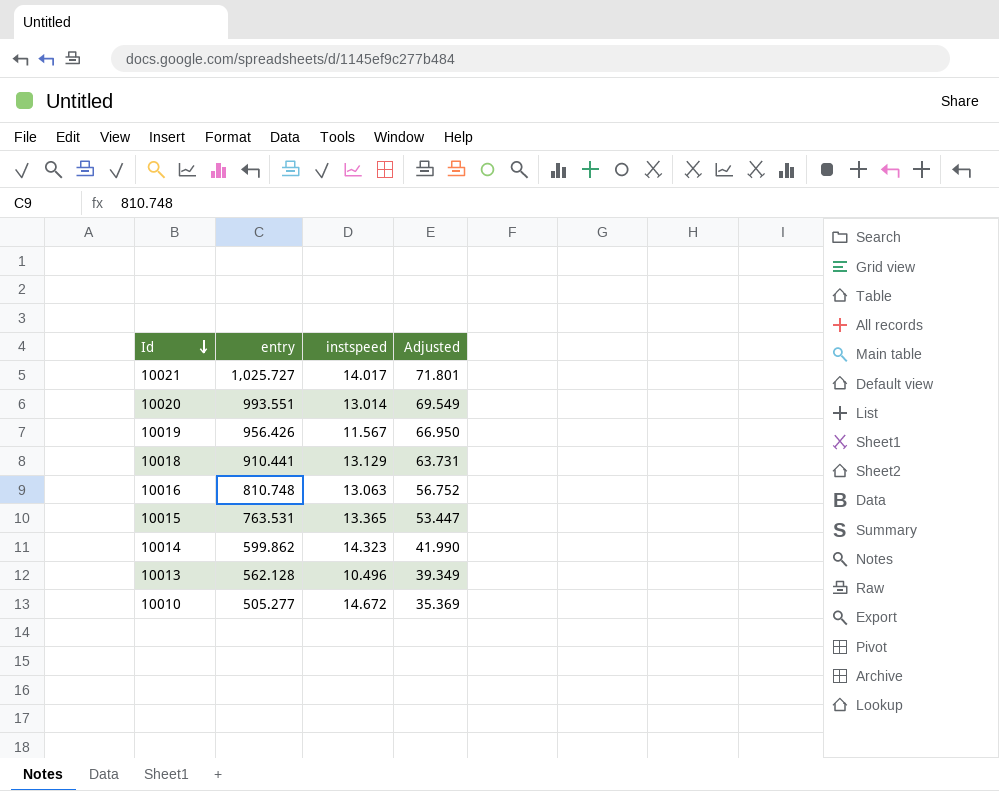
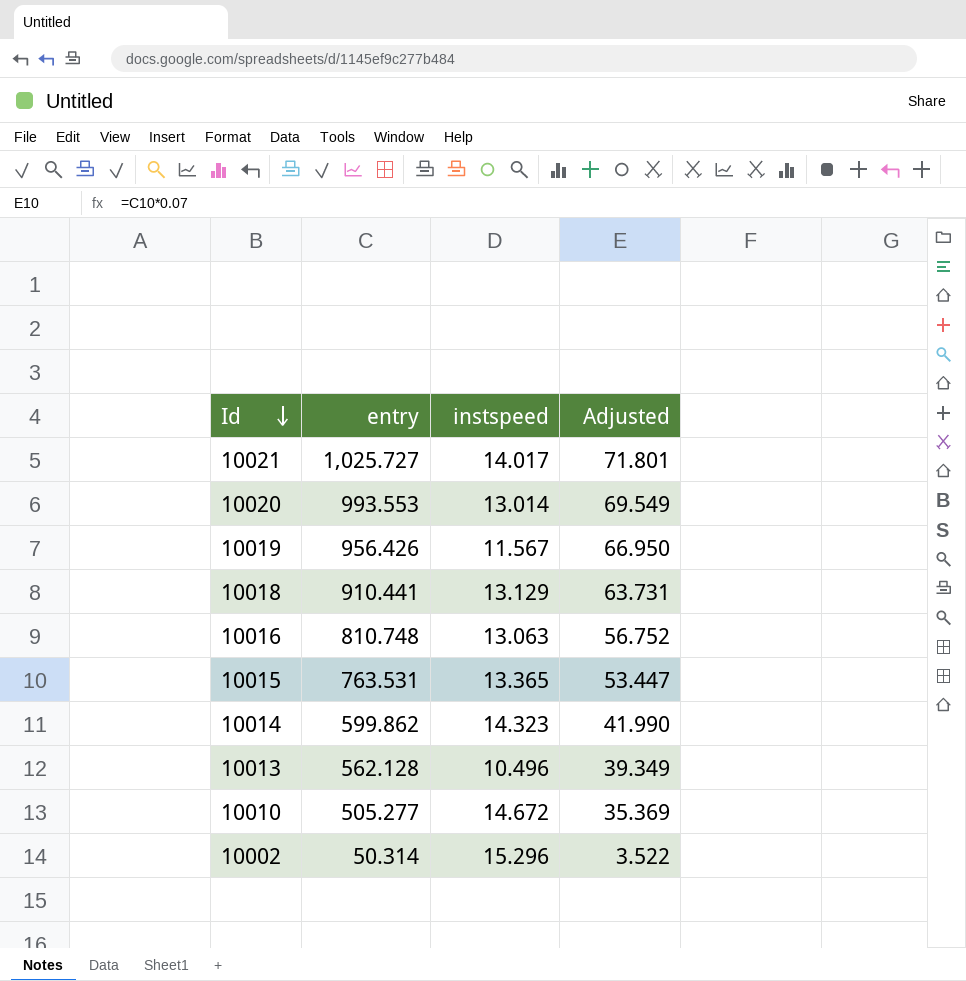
10020 | entry: 993.551 -> 993.553
row 10002: none -> 50.314 | 15.296 | 3.522

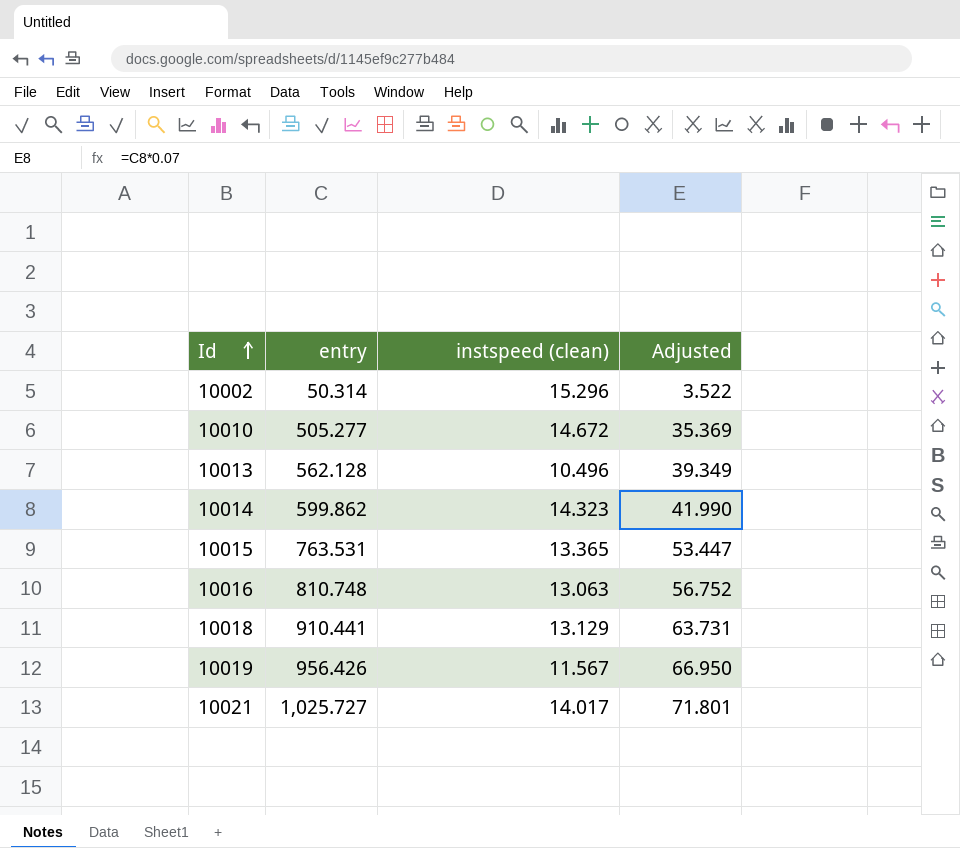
row order: Id descending -> Id ascending
column name: instspeed -> instspeed (clean)
row 10020: 993.553 | 13.014 | 69.549 -> none

